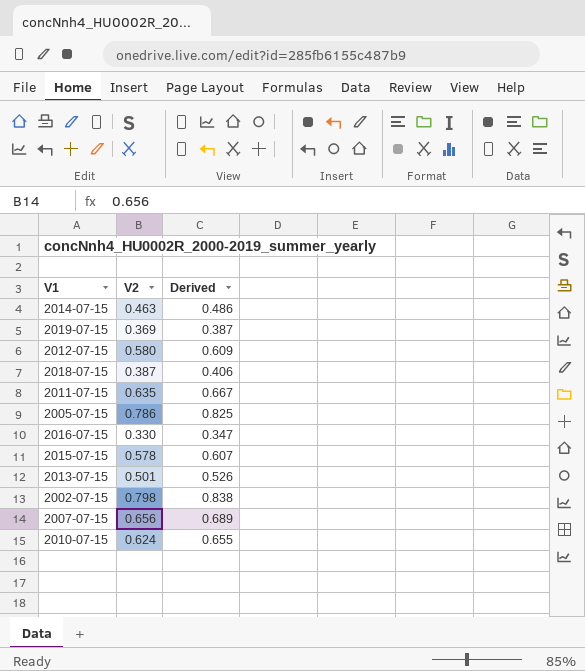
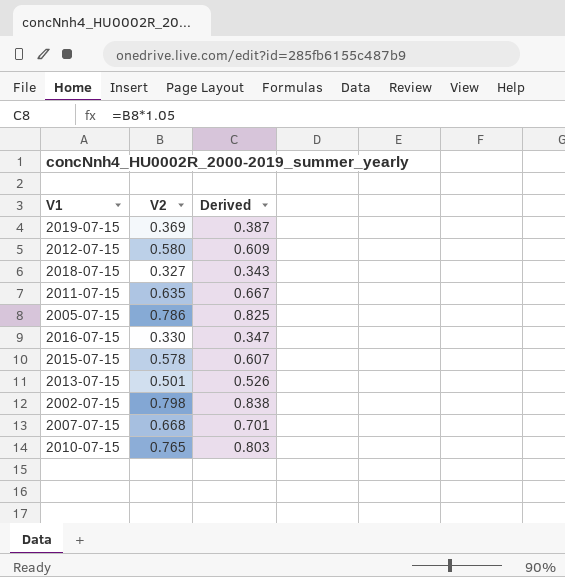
row 2014-07-15: 0.463 | 0.486 -> none
2018-07-15 | V2: 0.387 -> 0.327
2018-07-15 | Derived: 0.406 -> 0.343
2007-07-15 | V2: 0.656 -> 0.668
2007-07-15 | Derived: 0.689 -> 0.701
2010-07-15 | V2: 0.624 -> 0.765
2010-07-15 | Derived: 0.655 -> 0.803

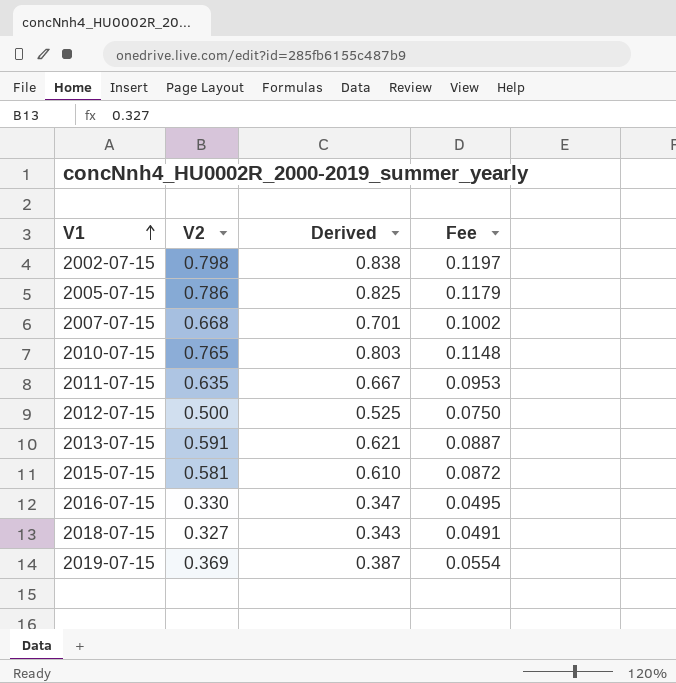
row order: none -> V1 ascending
column Fee | formula: none -> [V2] * 0.15
2012-07-15 | V2: 0.580 -> 0.500
2012-07-15 | Derived: 0.609 -> 0.525
2013-07-15 | V2: 0.501 -> 0.591
2013-07-15 | Derived: 0.526 -> 0.621
2015-07-15 | V2: 0.578 -> 0.581
2015-07-15 | Derived: 0.607 -> 0.610

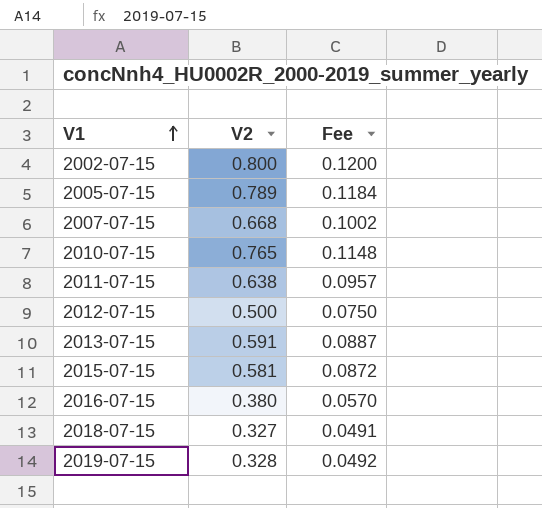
column Derived | formula: [V2] * 1.05 -> none
2002-07-15 | V2: 0.798 -> 0.800
2002-07-15 | Fee: 0.1197 -> 0.1200
2005-07-15 | V2: 0.786 -> 0.789
2005-07-15 | Fee: 0.1179 -> 0.1184
2011-07-15 | V2: 0.635 -> 0.638
2011-07-15 | Fee: 0.0953 -> 0.0957
2016-07-15 | V2: 0.330 -> 0.380
2016-07-15 | Fee: 0.0495 -> 0.0570
2019-07-15 | V2: 0.369 -> 0.328
2019-07-15 | Fee: 0.0554 -> 0.0492

